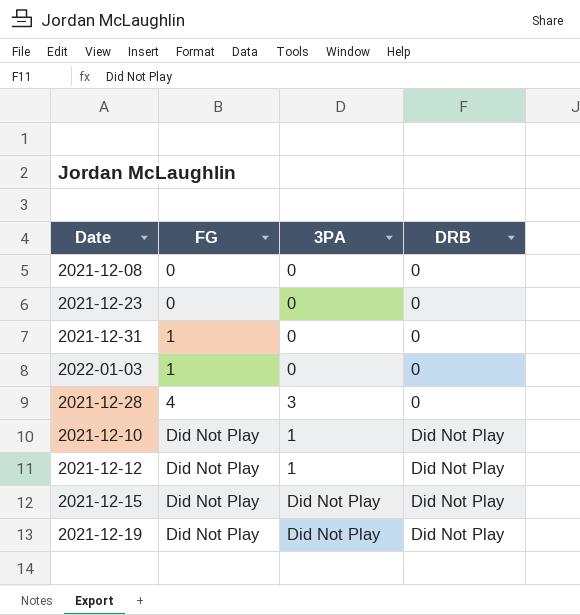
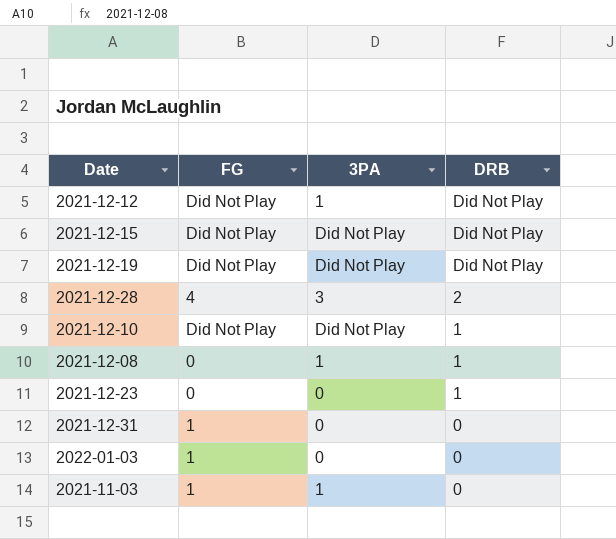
row order: FG ascending -> DRB descending
2021-12-28 | DRB: 0 -> 2
2021-12-10 | 3PA: 1 -> Did Not Play
2021-12-10 | DRB: Did Not Play -> 1
2021-12-08 | 3PA: 0 -> 1
2021-12-08 | DRB: 0 -> 1
2021-12-23 | DRB: 0 -> 1
row 2021-11-03: none -> 1 | 1 | 0

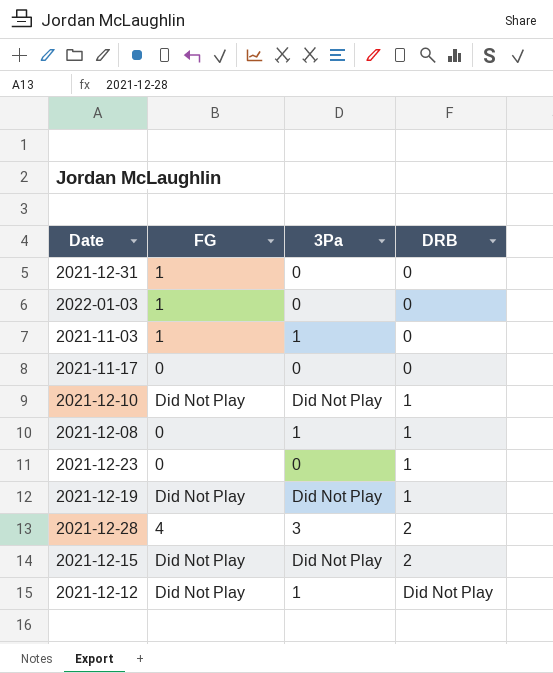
row order: DRB descending -> DRB ascending
column name: 3PA -> 3Pa
row 2021-11-17: none -> 0 | 0 | 0
2021-12-19 | DRB: Did Not Play -> 1
2021-12-15 | DRB: Did Not Play -> 2

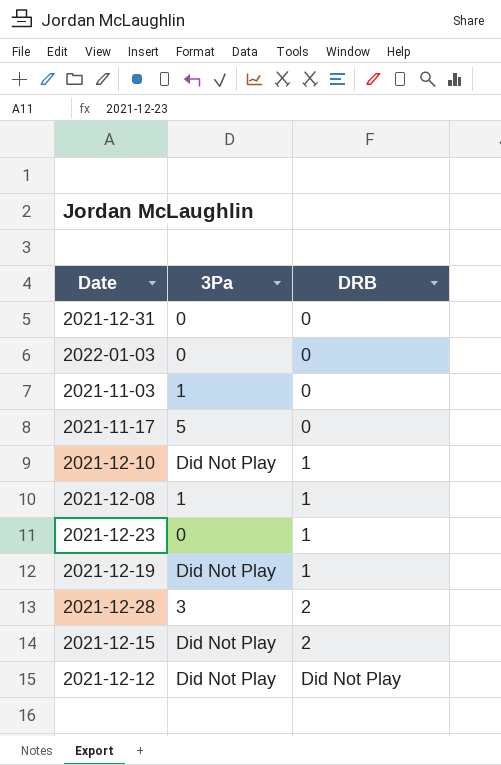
column FG | position: 2 -> none
2021-11-17 | 3Pa: 0 -> 5
2021-12-12 | 3Pa: 1 -> Did Not Play

